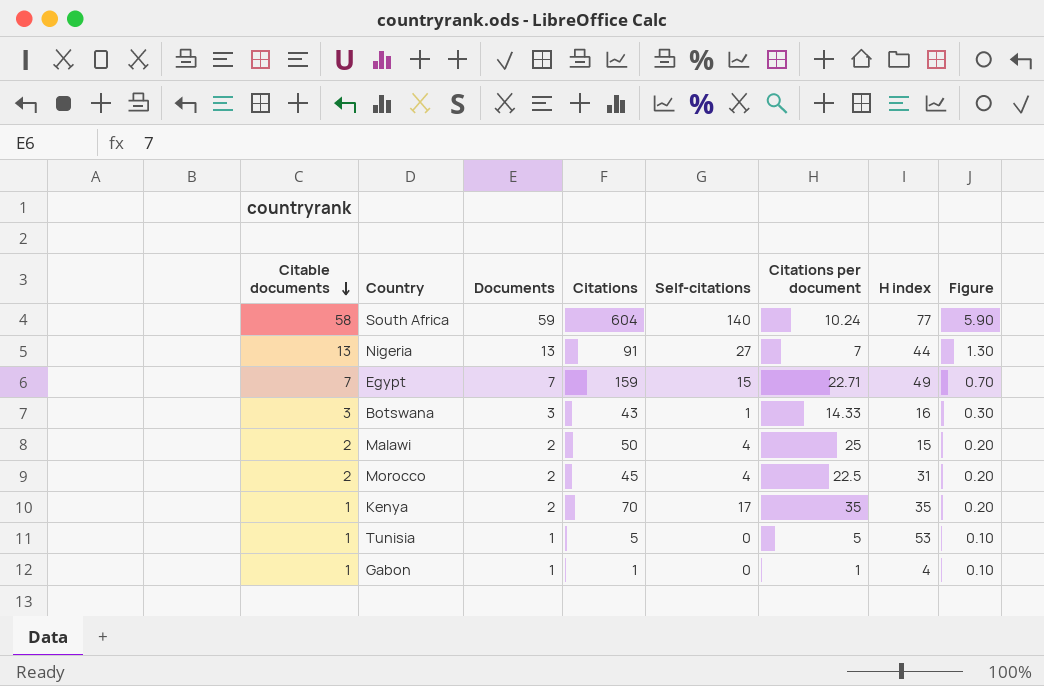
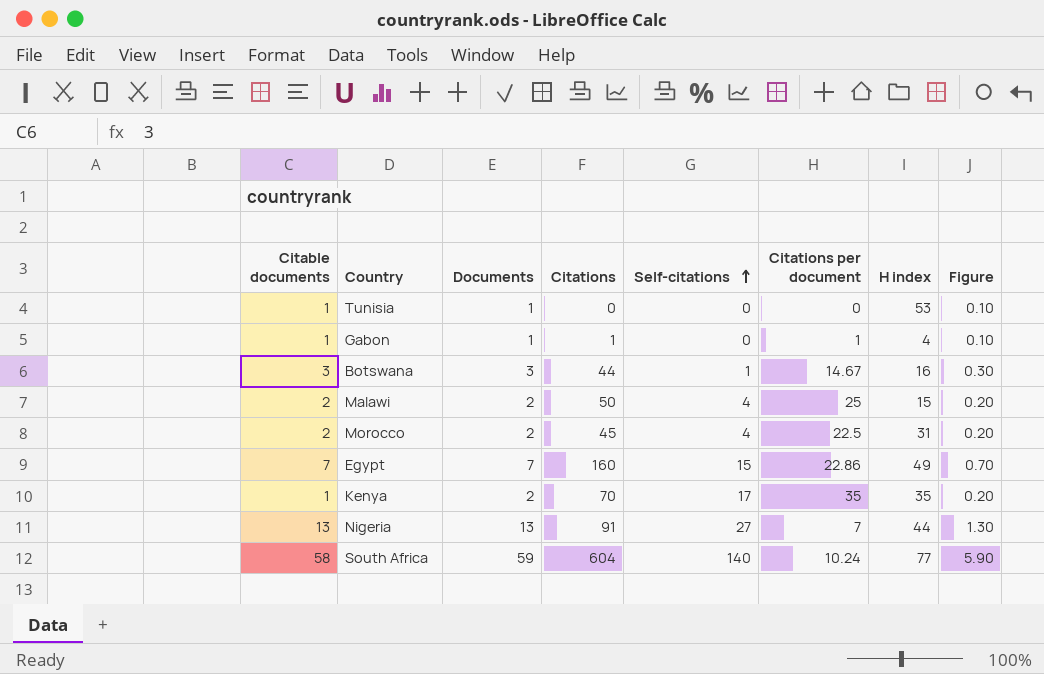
row order: Citable documents descending -> Self-citations ascending
Tunisia | Citations: 5 -> 0
Tunisia | Citations per document: 5 -> 0
Botswana | Citations: 43 -> 44
Botswana | Citations per document: 14.33 -> 14.67
Egypt | Citations: 159 -> 160
Egypt | Citations per document: 22.71 -> 22.86

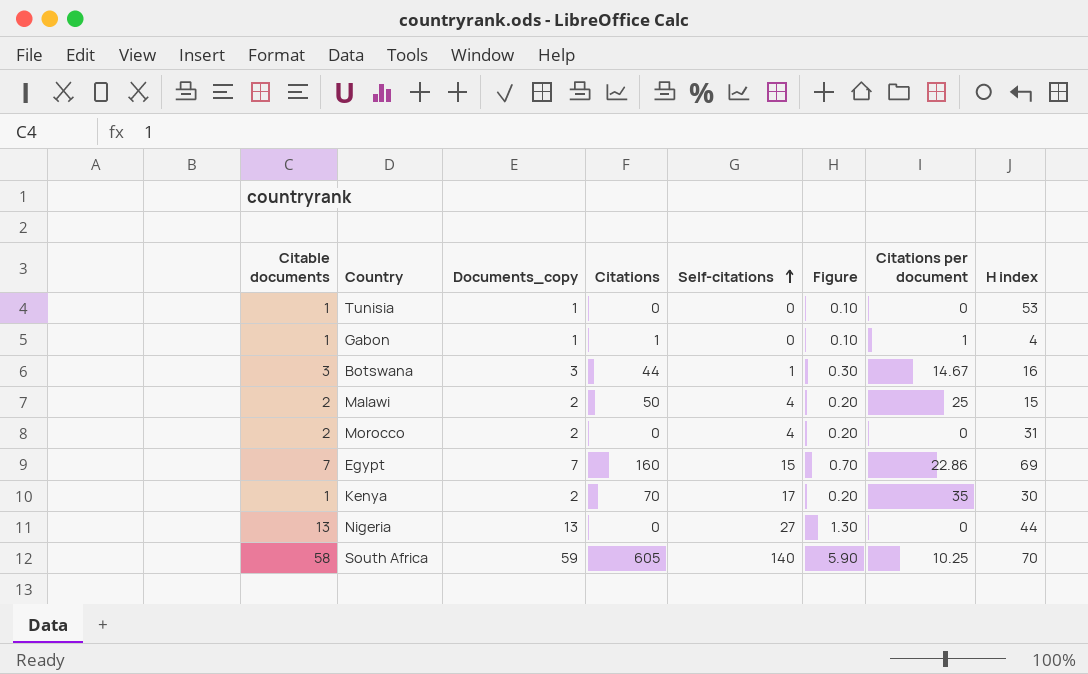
column name: Documents -> Documents_copy
column Figure | position: 8 -> 6
Morocco | Citations: 45 -> 0
Morocco | Citations per document: 22.5 -> 0
Egypt | H index: 49 -> 69
Kenya | H index: 35 -> 30
Nigeria | Citations: 91 -> 0
Nigeria | Citations per document: 7 -> 0
South Africa | Citations: 604 -> 605
South Africa | Citations per document: 10.24 -> 10.25
South Africa | H index: 77 -> 70

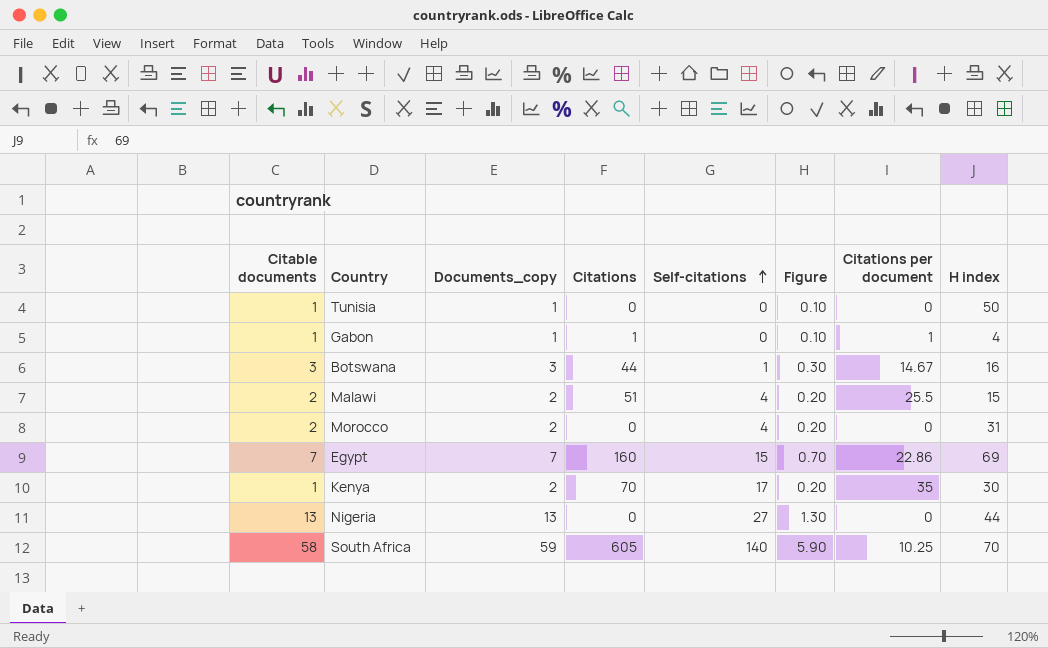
Tunisia | H index: 53 -> 50
Malawi | Citations: 50 -> 51
Malawi | Citations per document: 25 -> 25.5

